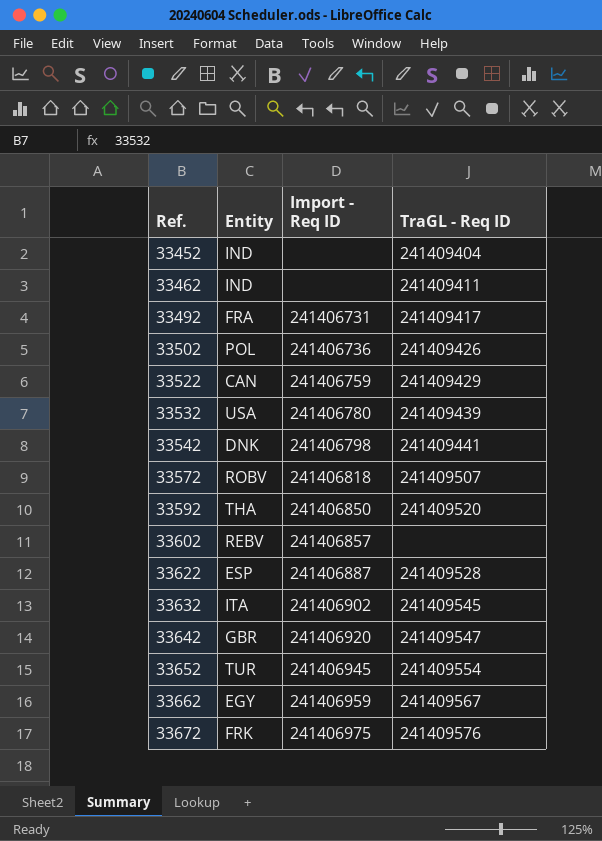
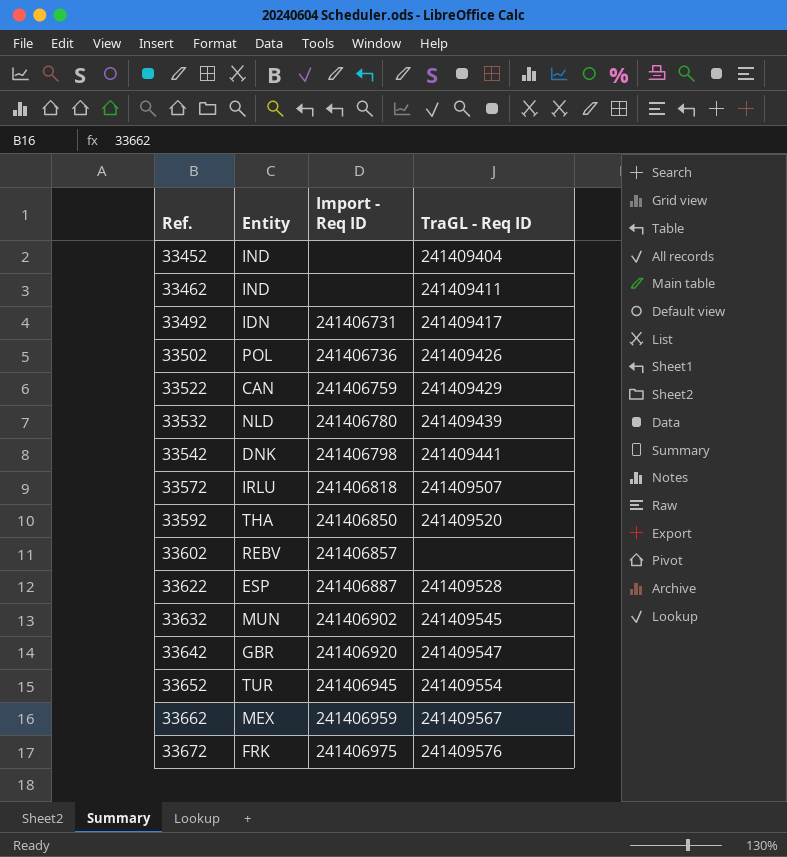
33492 | Entity: FRA -> IDN
33532 | Entity: USA -> NLD
33572 | Entity: ROBV -> IRLU
33632 | Entity: ITA -> MUN
33662 | Entity: EGY -> MEX

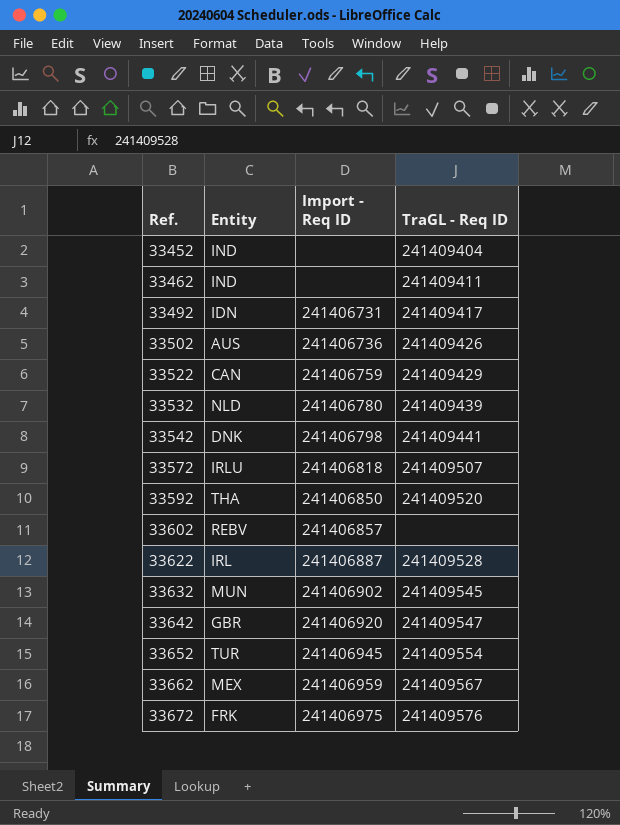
33502 | Entity: POL -> AUS
33622 | Entity: ESP -> IRL

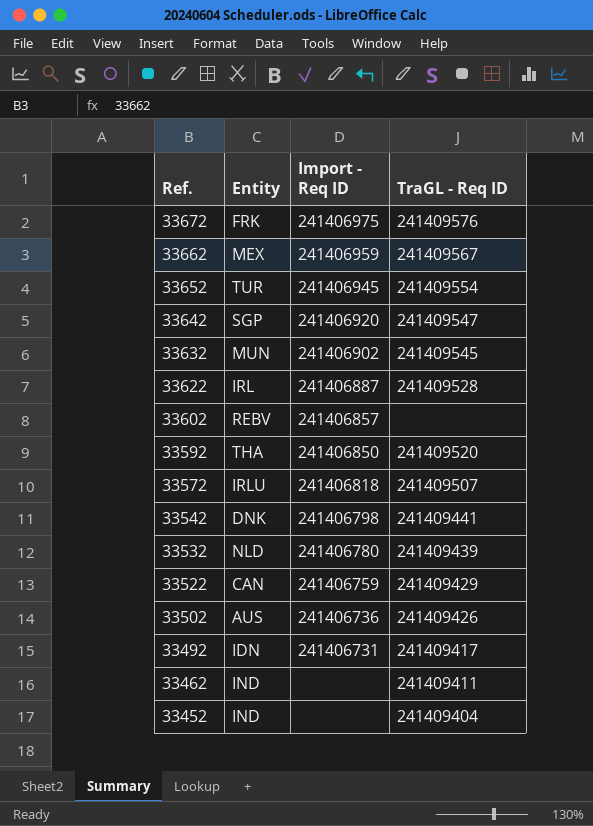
row order: Ref. ascending -> Ref. descending
33642 | Entity: GBR -> SGP

